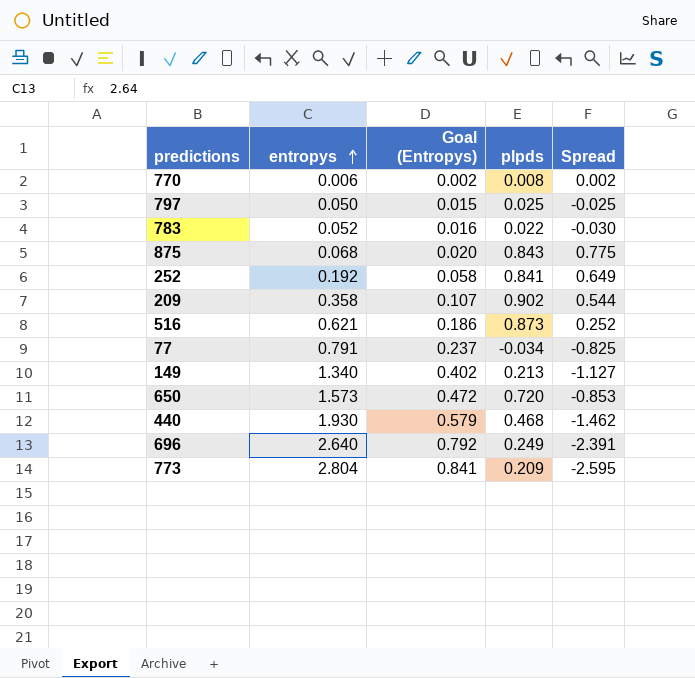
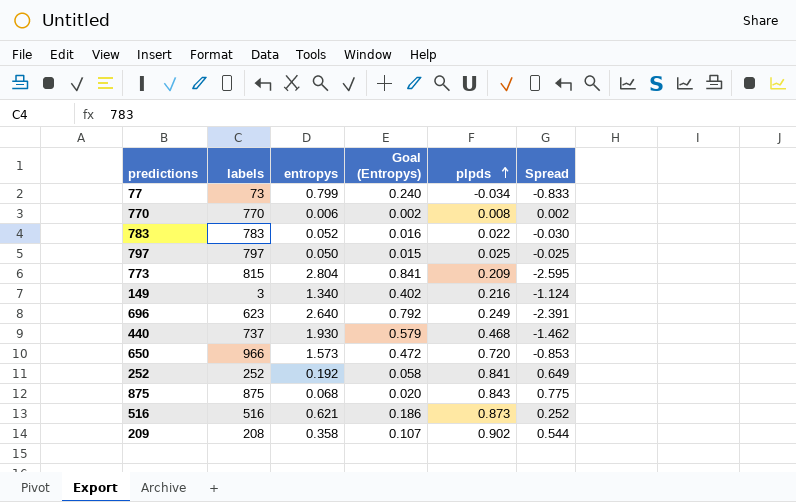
row order: entropys ascending -> plpds ascending
column labels | position: none -> 2
77 | entropys: 0.791 -> 0.799
77 | Goal (Entropys): 0.237 -> 0.240
77 | Spread: -0.825 -> -0.833
149 | plpds: 0.213 -> 0.216
149 | Spread: -1.127 -> -1.124

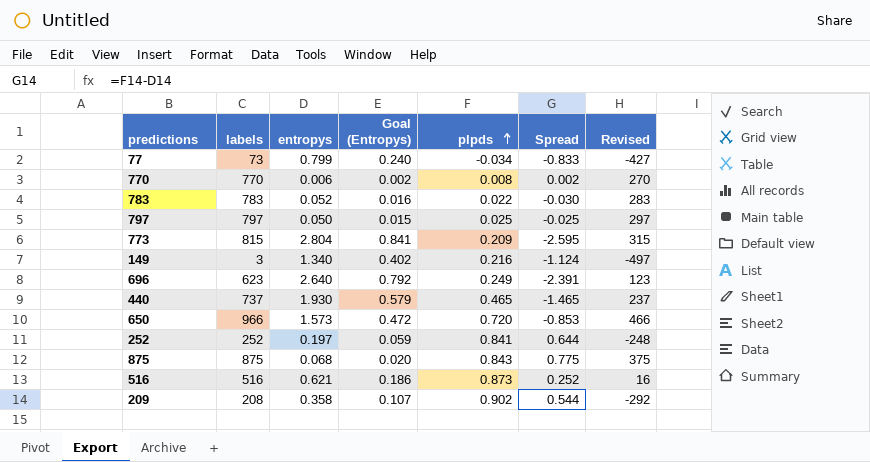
column Revised | formula: none -> [labels] - 500
440 | plpds: 0.468 -> 0.465
440 | Spread: -1.462 -> -1.465
252 | entropys: 0.192 -> 0.197
252 | Goal (Entropys): 0.058 -> 0.059
252 | Spread: 0.649 -> 0.644

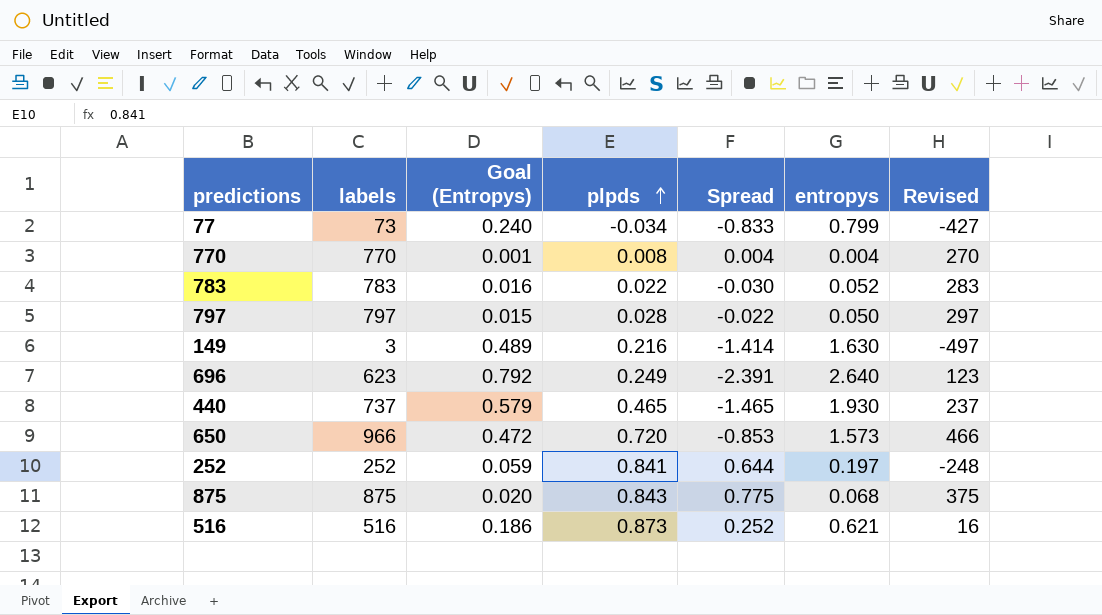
column entropys | position: 3 -> 6
row 773: 815 | 2.804 | 0.841 | 0.209 | -2.595 | 315 -> none
row 209: 208 | 0.358 | 0.107 | 0.902 | 0.544 | -292 -> none
770 | Goal (Entropys): 0.002 -> 0.001
770 | Spread: 0.002 -> 0.004
770 | entropys: 0.006 -> 0.004
797 | plpds: 0.025 -> 0.028
797 | Spread: -0.025 -> -0.022
149 | Goal (Entropys): 0.402 -> 0.489
149 | Spread: -1.124 -> -1.414
149 | entropys: 1.340 -> 1.630

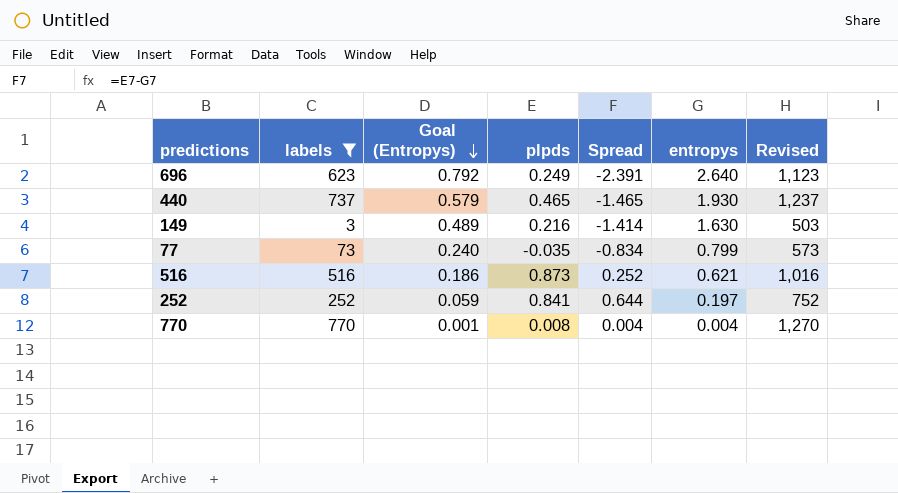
filter: none -> labels <= 770
row order: plpds ascending -> Goal (Entropys) descending
column Revised | formula: [labels] - 500 -> [labels] + 500
77 | plpds: -0.034 -> -0.035
77 | Spread: -0.833 -> -0.834

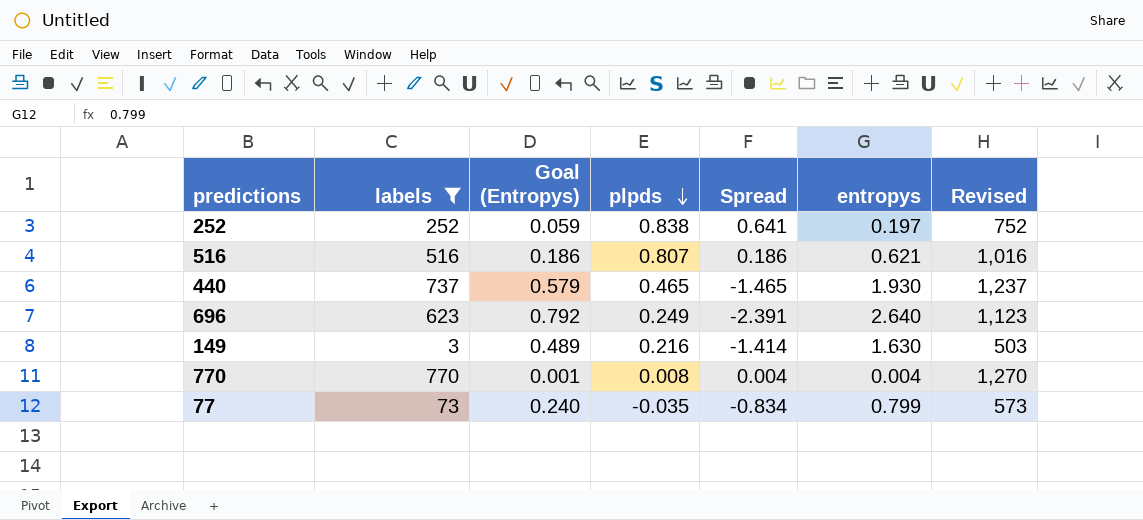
row order: Goal (Entropys) descending -> plpds descending
252 | plpds: 0.841 -> 0.838
252 | Spread: 0.644 -> 0.641
516 | plpds: 0.873 -> 0.807
516 | Spread: 0.252 -> 0.186

